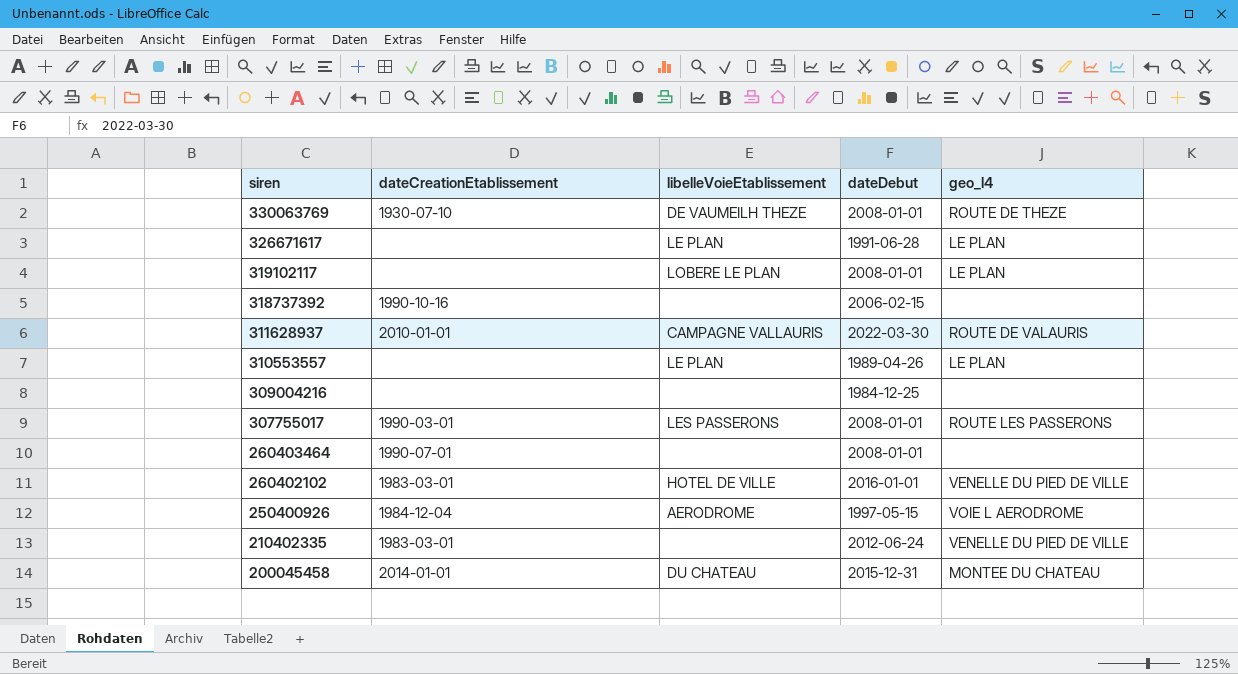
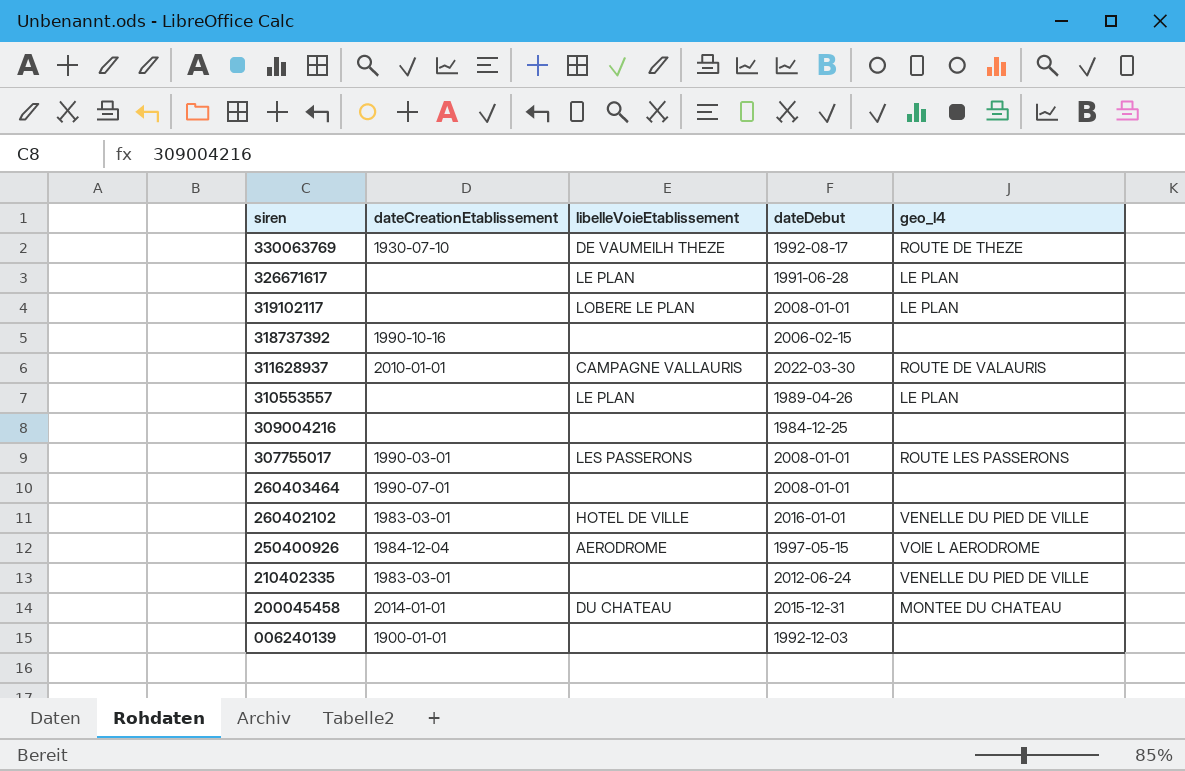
330063769 | dateDebut: 2008-01-01 -> 1992-08-17
row 006240139: none -> 1900-01-01 | none | 1992-12-03 | none

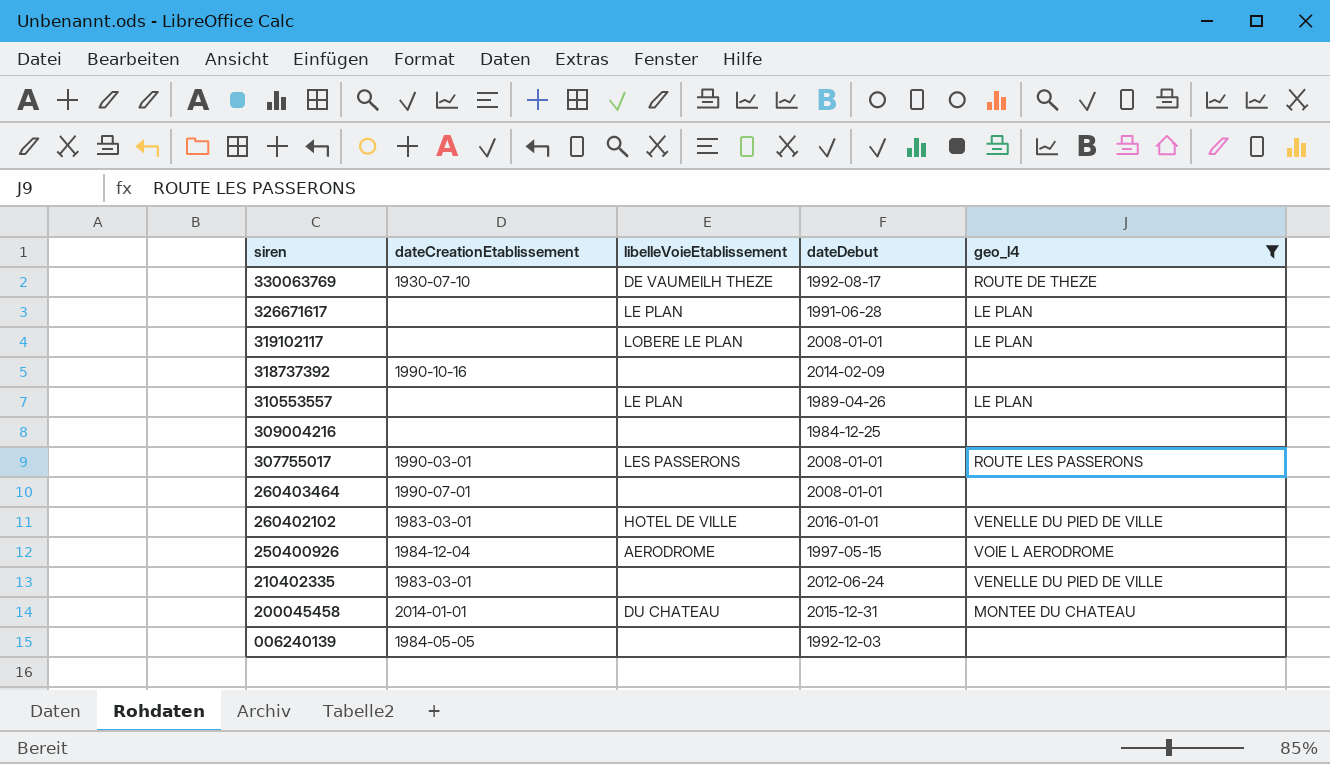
filter: none -> geo_l4 != ROUTE DE VALAURIS
318737392 | dateDebut: 2006-02-15 -> 2014-02-09
006240139 | dateCreationEtablissement: 1900-01-01 -> 1984-05-05

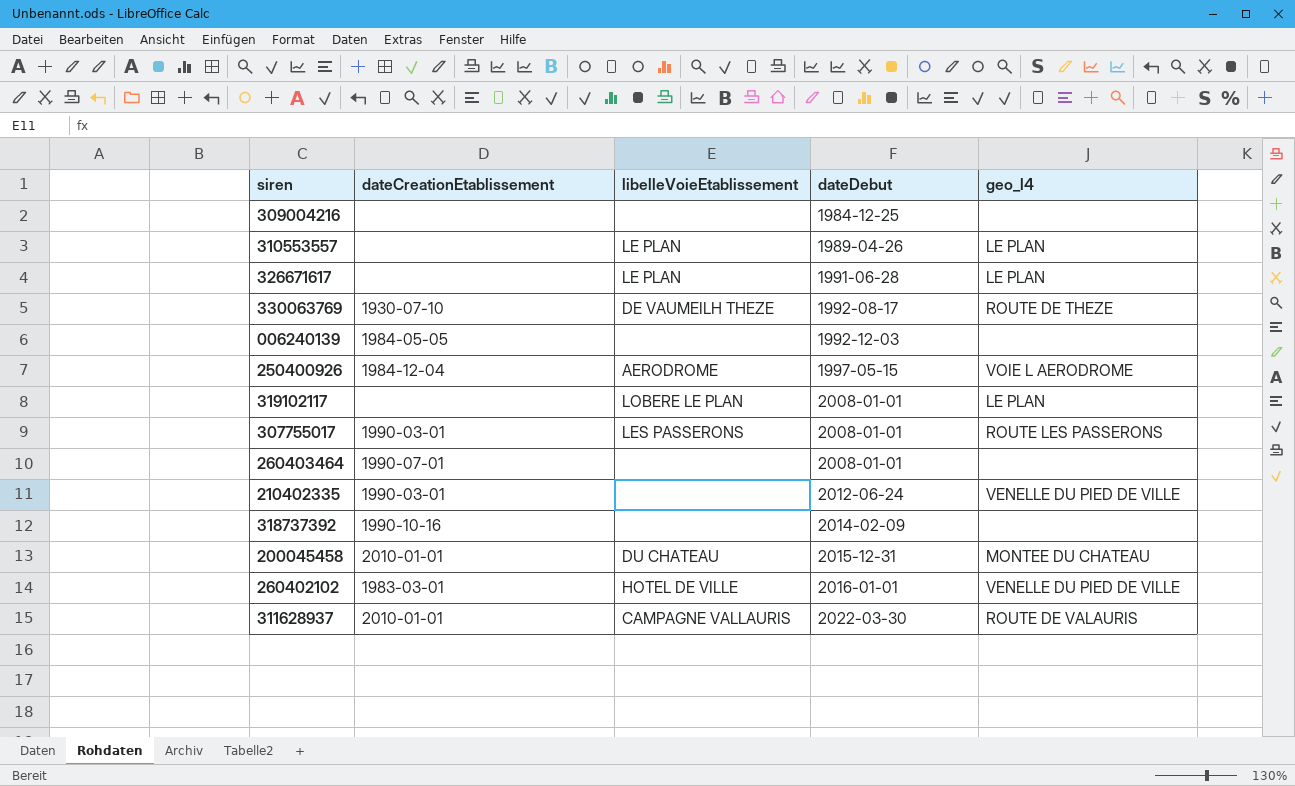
filter: geo_l4 != ROUTE DE VALAURIS -> none
row order: siren descending -> dateDebut ascending
210402335 | dateCreationEtablissement: 1983-03-01 -> 1990-03-01
200045458 | dateCreationEtablissement: 2014-01-01 -> 2010-01-01

